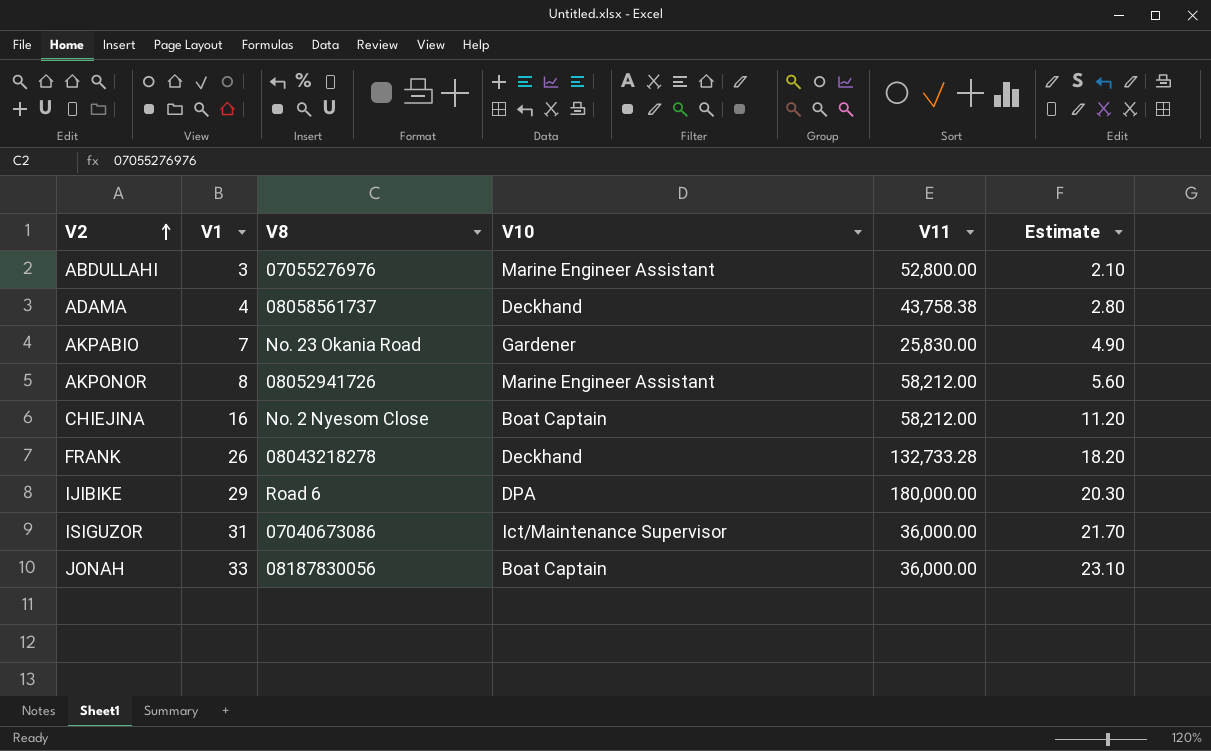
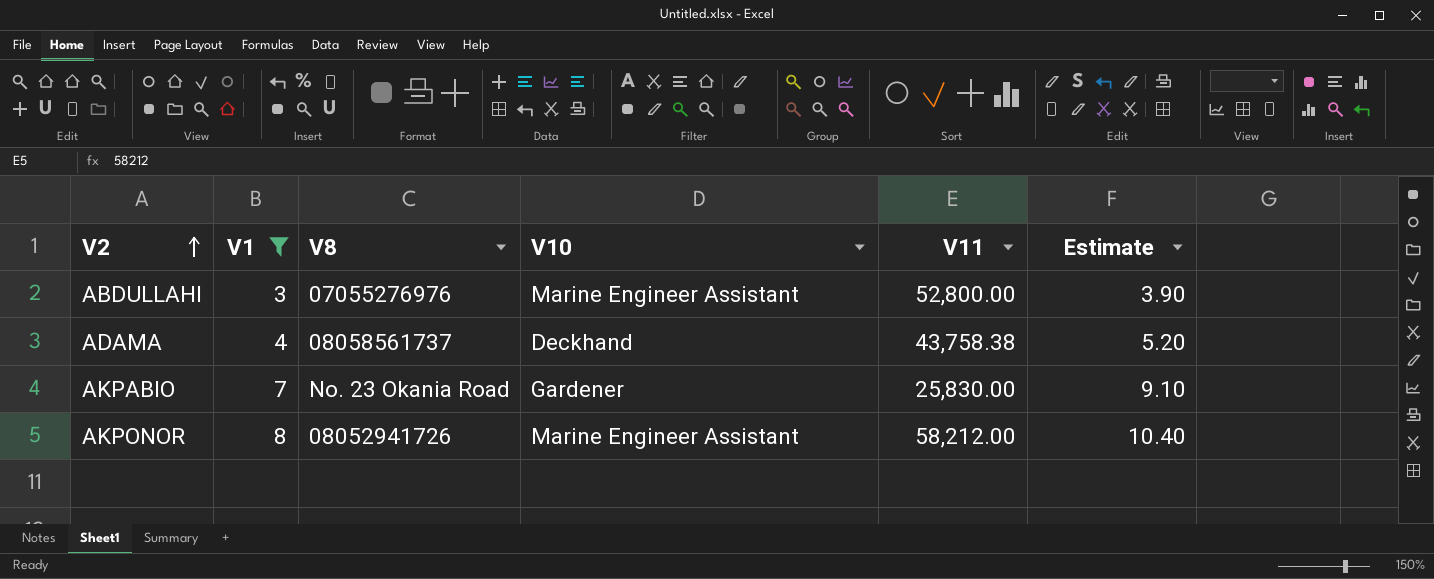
filter: none -> V1 <= 8
column Estimate | formula: [V1] * 0.7 -> [V1] * 1.3

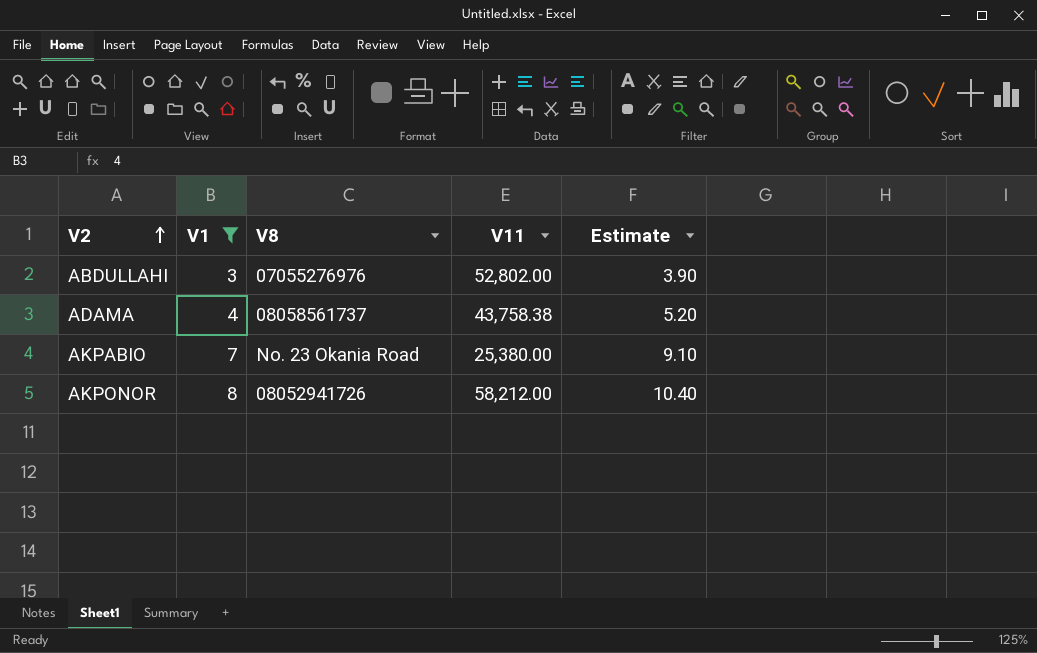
column V10 | position: 4 -> none
ABDULLAHI | V11: 52,800.00 -> 52,802.00
AKPABIO | V11: 25,830.00 -> 25,380.00

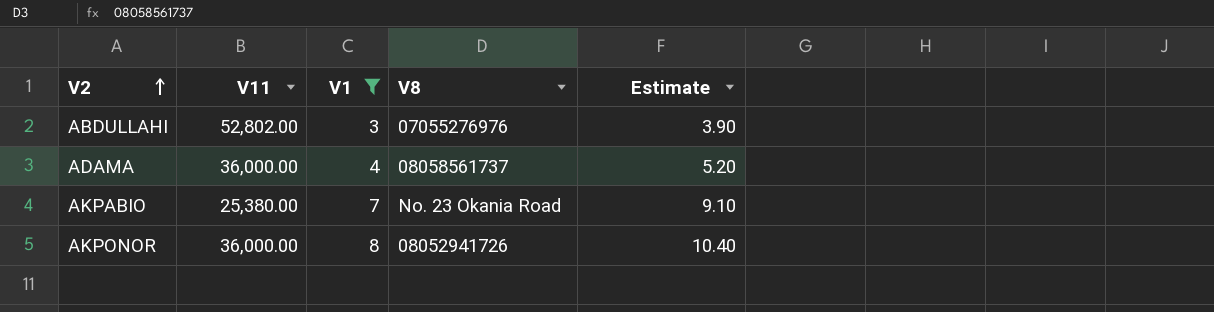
column V11 | position: 4 -> 2
ADAMA | V11: 43,758.38 -> 36,000.00
AKPONOR | V11: 58,212.00 -> 36,000.00

